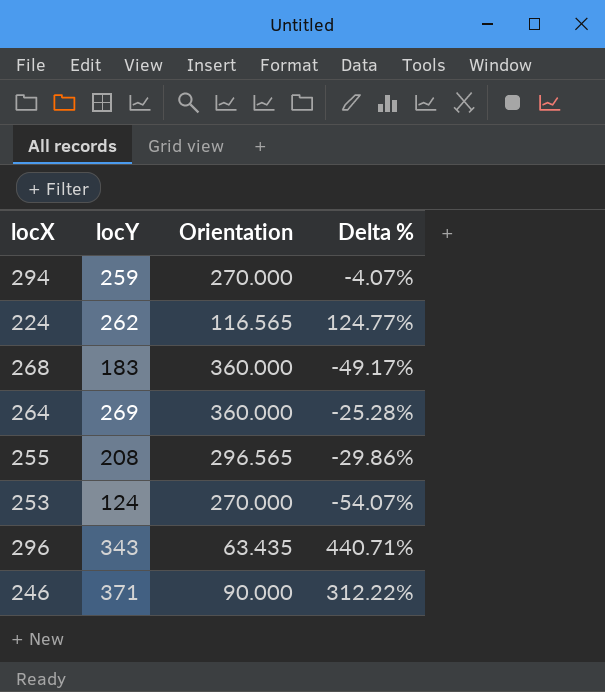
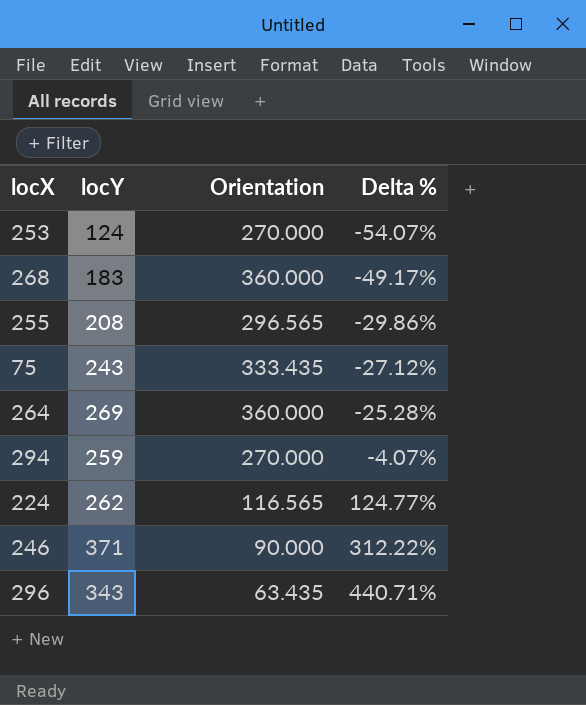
row order: none -> Delta % ascending
row 75: none -> 243 | 333.435 | -27.12%

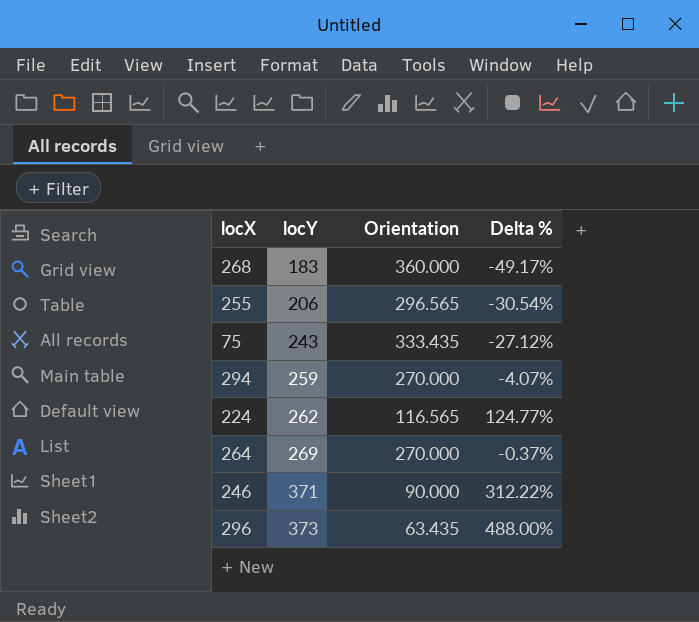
row order: Delta % ascending -> locY ascending
row 253: 124 | 270.000 | -54.07% -> none
255 | locY: 208 -> 206
255 | Delta %: -29.86% -> -30.54%
264 | Orientation: 360.000 -> 270.000
264 | Delta %: -25.28% -> -0.37%
296 | locY: 343 -> 373
296 | Delta %: 440.71% -> 488.00%

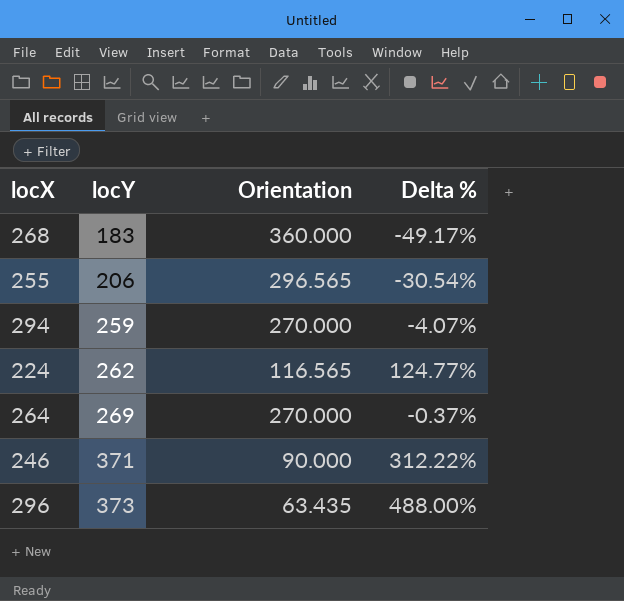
row 75: 243 | 333.435 | -27.12% -> none

